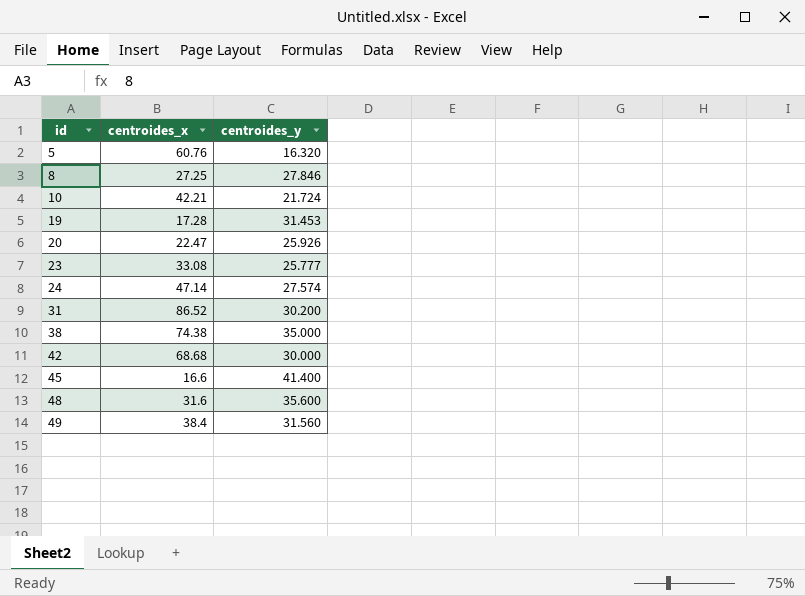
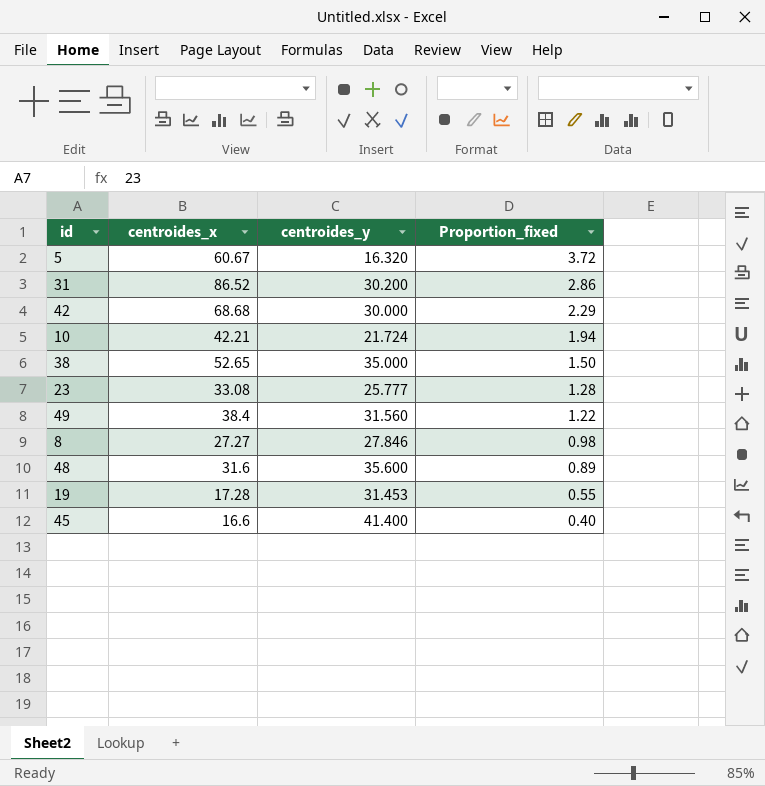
row order: id ascending -> Proportion_fixed descending
column Proportion_fixed | formula: none -> [centroides_x] / [centroides_y]
row 20: 22.47 | 25.926 -> none
row 24: 47.14 | 27.574 -> none
5 | centroides_x: 60.76 -> 60.67
38 | centroides_x: 74.38 -> 52.65
8 | centroides_x: 27.25 -> 27.27

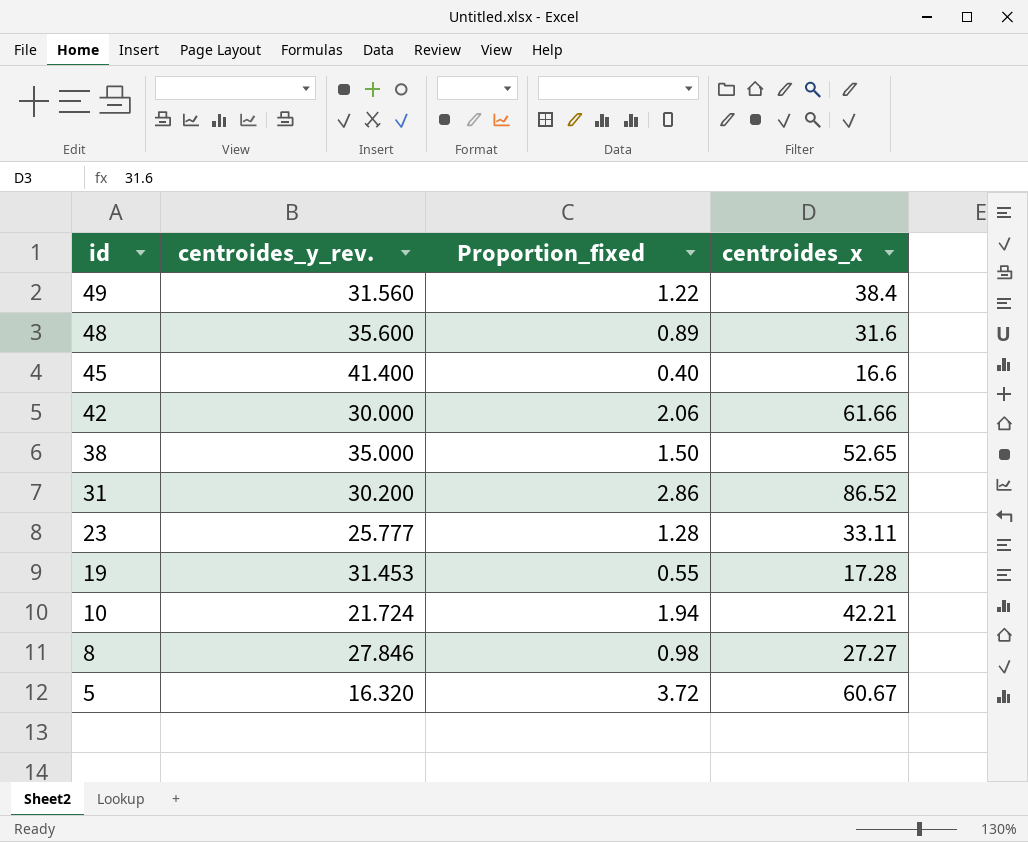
row order: Proportion_fixed descending -> id descending
column name: centroides_y -> centroides_y_rev.
column centroides_x | position: 2 -> 4
42 | Proportion_fixed: 2.29 -> 2.06
42 | centroides_x: 68.68 -> 61.66
23 | centroides_x: 33.08 -> 33.11

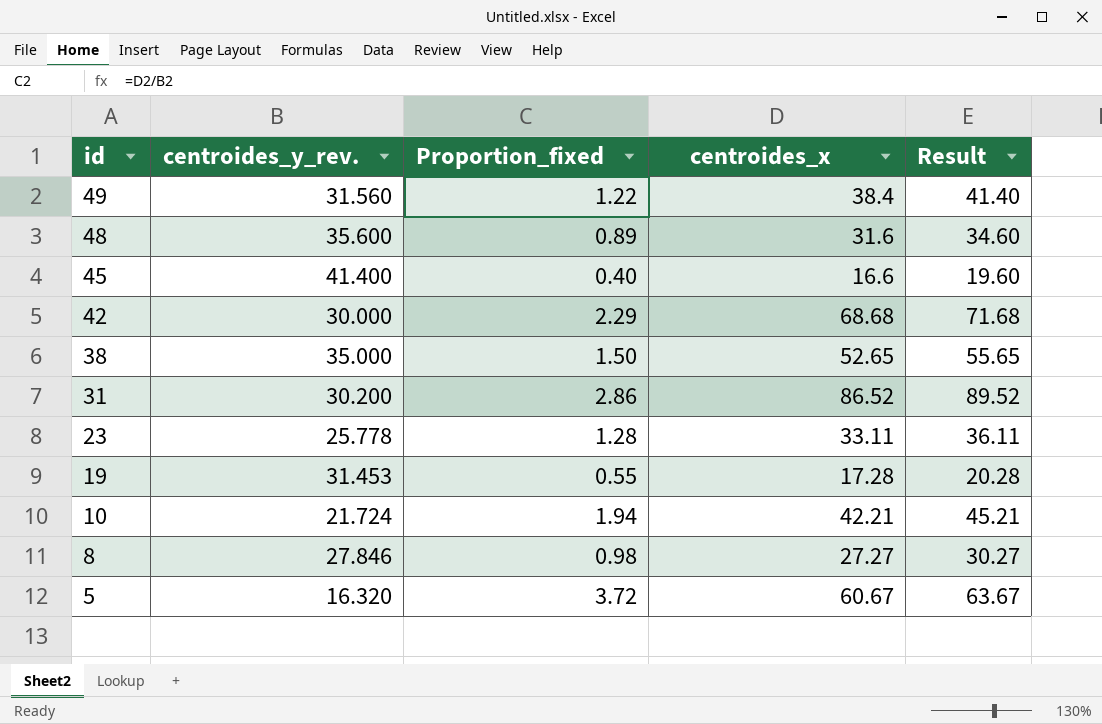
column Result | formula: none -> [centroides_x] + 3
42 | Proportion_fixed: 2.06 -> 2.29
42 | centroides_x: 61.66 -> 68.68
23 | centroides_y_rev.: 25.777 -> 25.778

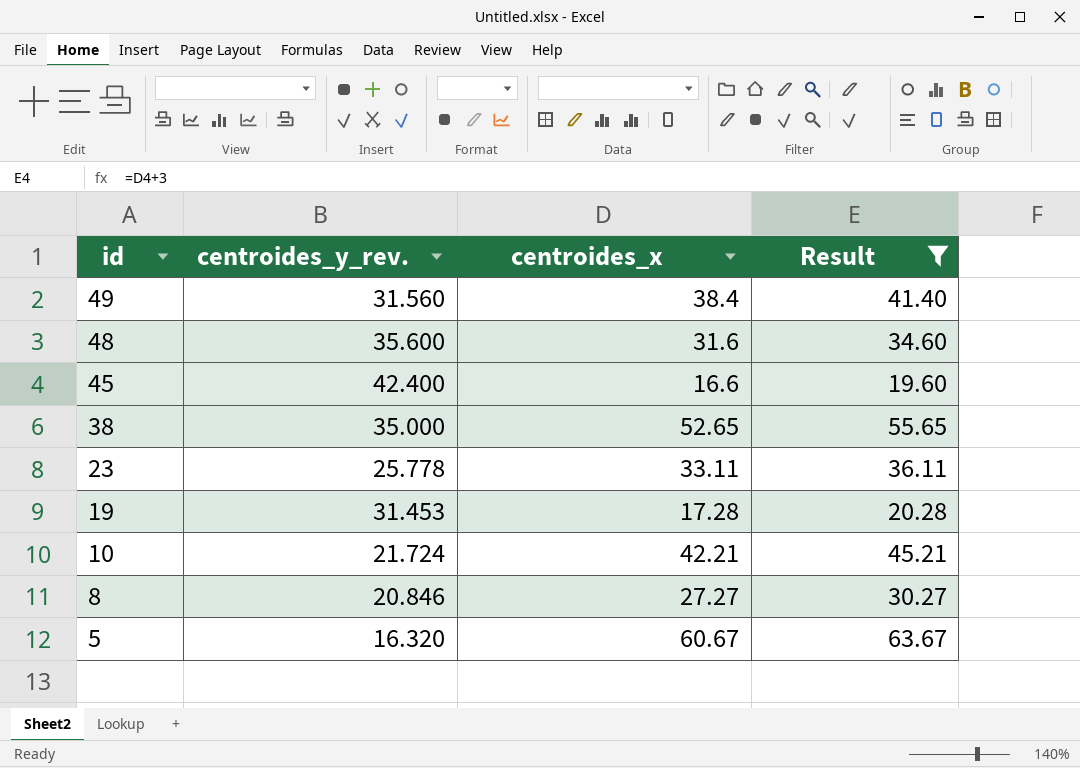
filter: none -> Result <= 63.67
column Proportion_fixed | formula: [centroides_x] / [centroides_y_rev.] -> none
45 | centroides_y_rev.: 41.400 -> 42.400
8 | centroides_y_rev.: 27.846 -> 20.846

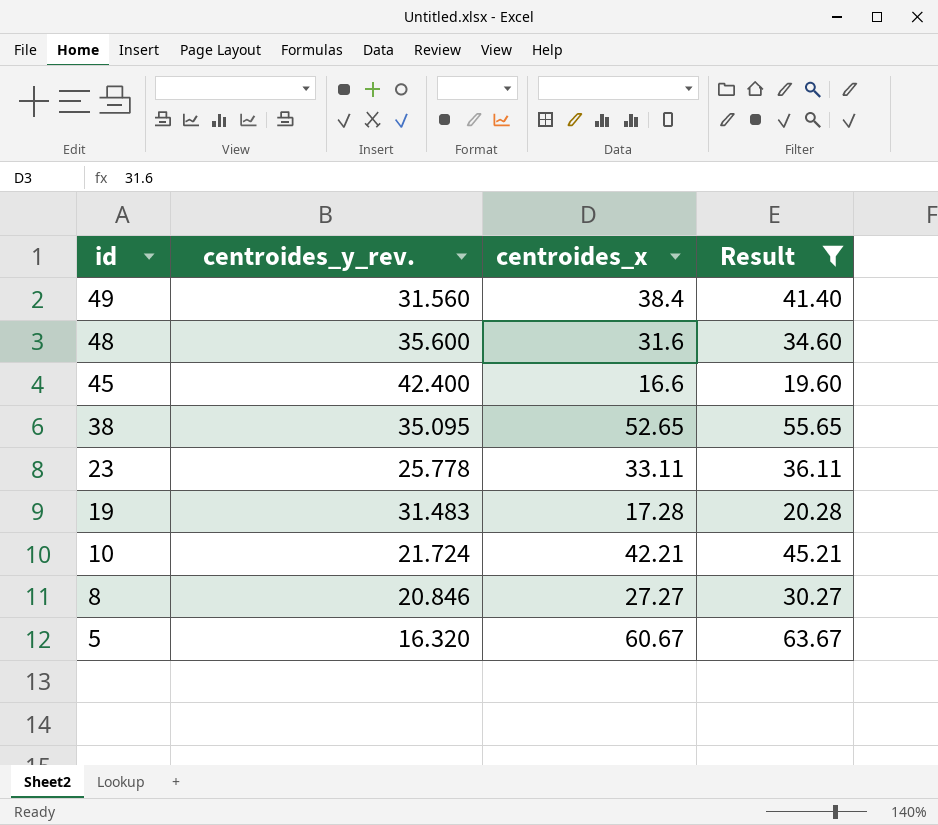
38 | centroides_y_rev.: 35.000 -> 35.095
19 | centroides_y_rev.: 31.453 -> 31.483

